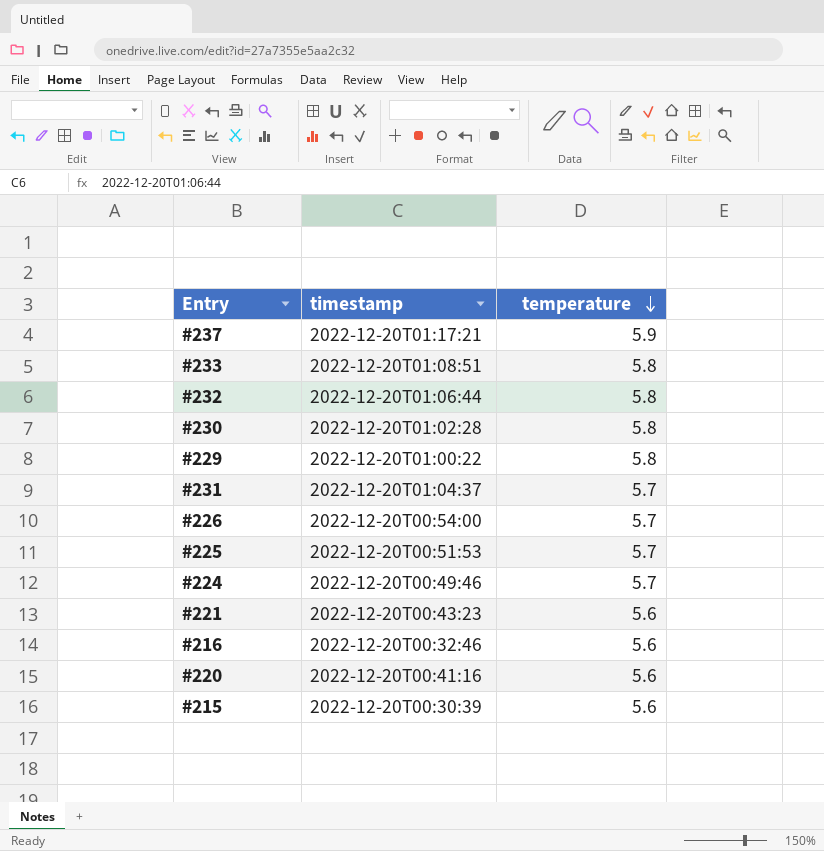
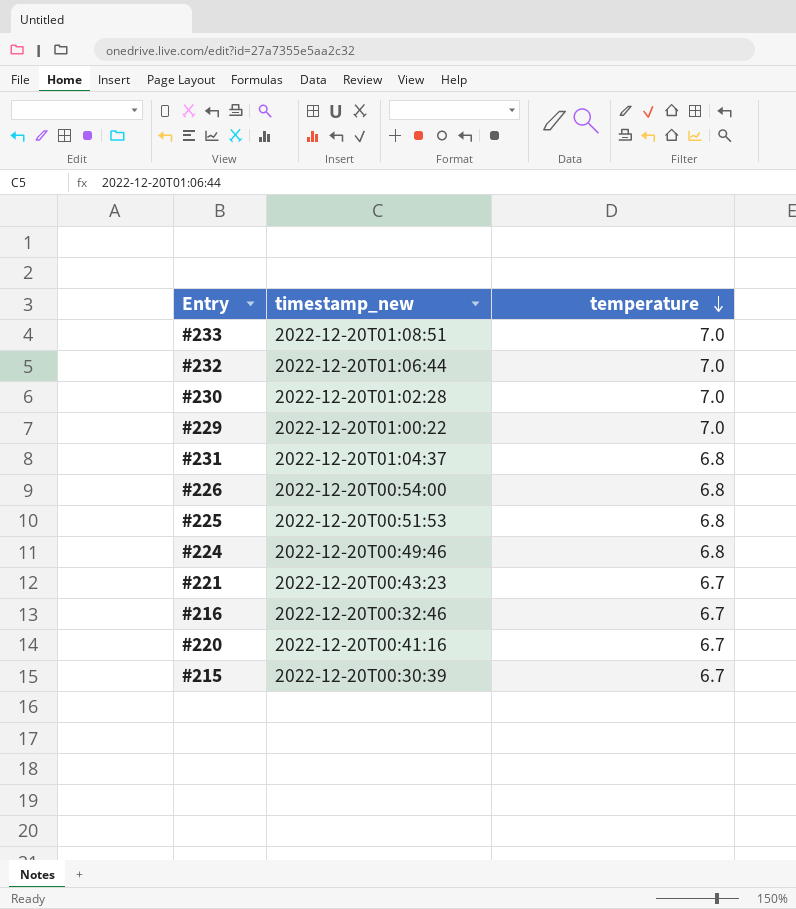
column name: timestamp -> timestamp_new
row #237: 2022-12-20T01:17:21 | 5.9 -> none
#233 | temperature: 5.8 -> 7.0
#232 | temperature: 5.8 -> 7.0
#230 | temperature: 5.8 -> 7.0
#229 | temperature: 5.8 -> 7.0
#231 | temperature: 5.7 -> 6.8
#226 | temperature: 5.7 -> 6.8
#225 | temperature: 5.7 -> 6.8
#224 | temperature: 5.7 -> 6.8
#221 | temperature: 5.6 -> 6.7
#216 | temperature: 5.6 -> 6.7
#220 | temperature: 5.6 -> 6.7
#215 | temperature: 5.6 -> 6.7

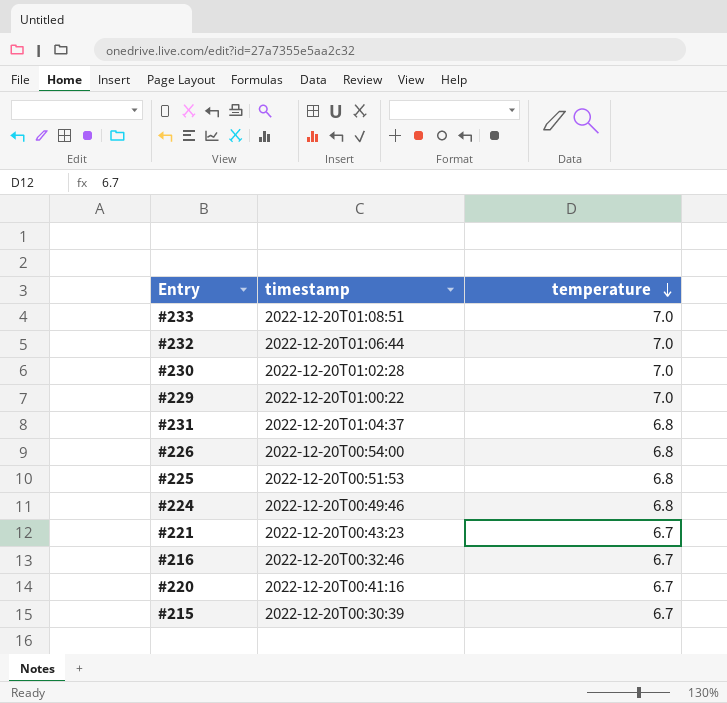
column name: timestamp_new -> timestamp

